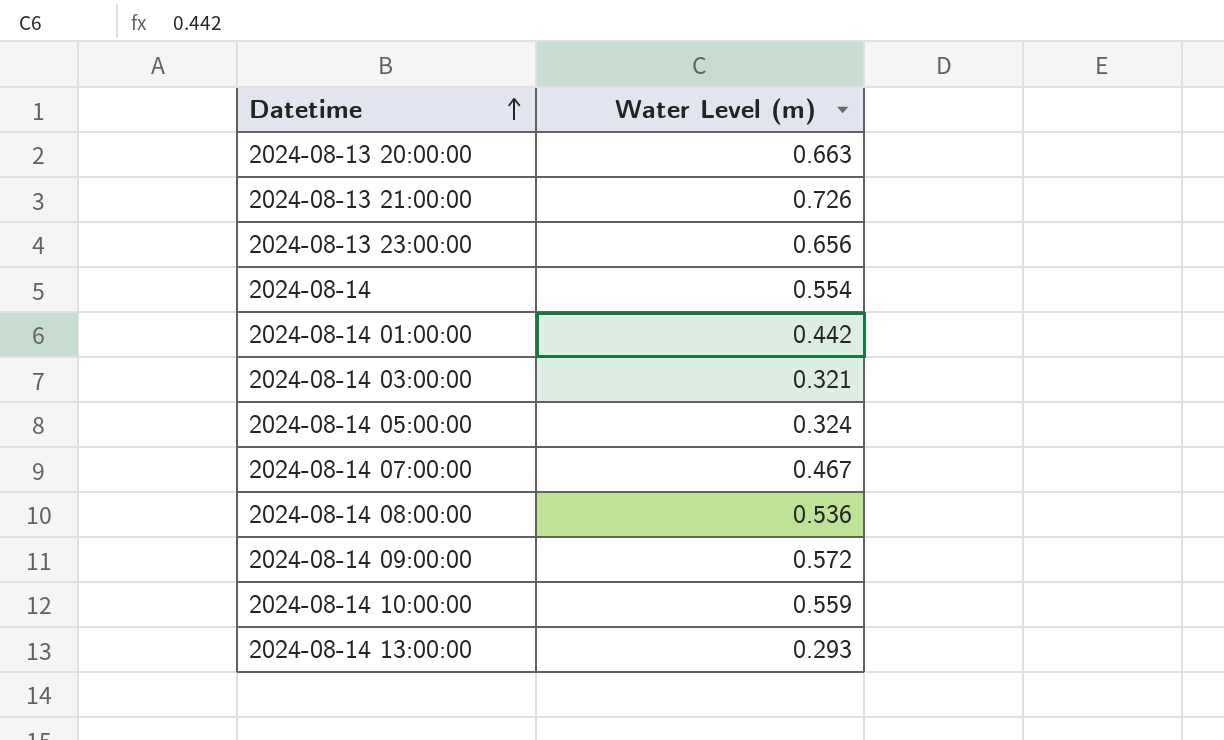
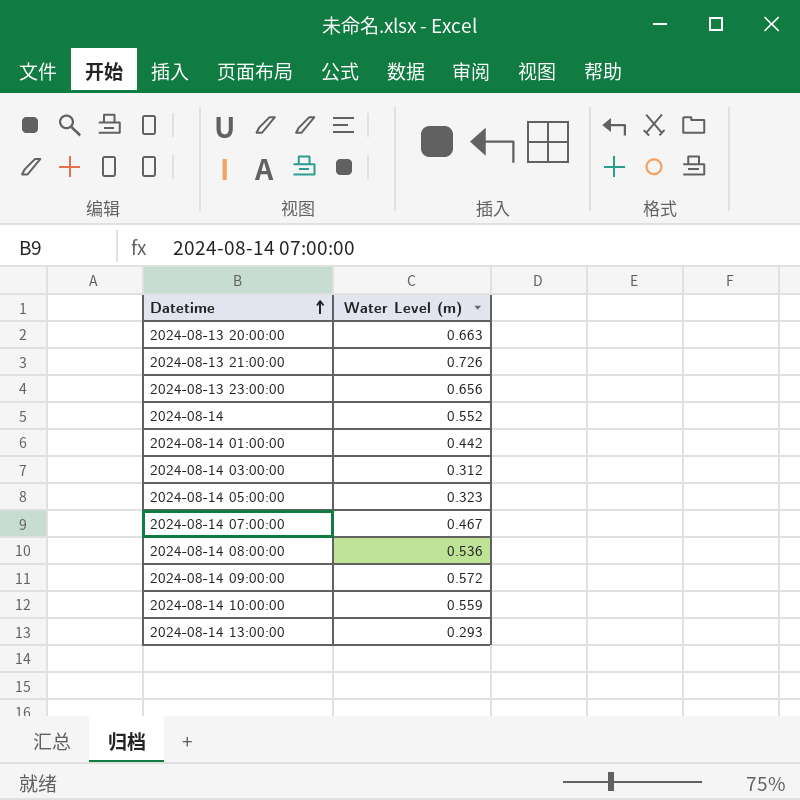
2024-08-14 | Water Level (m): 0.554 -> 0.552
2024-08-14 03:00:00 | Water Level (m): 0.321 -> 0.312
2024-08-14 05:00:00 | Water Level (m): 0.324 -> 0.323

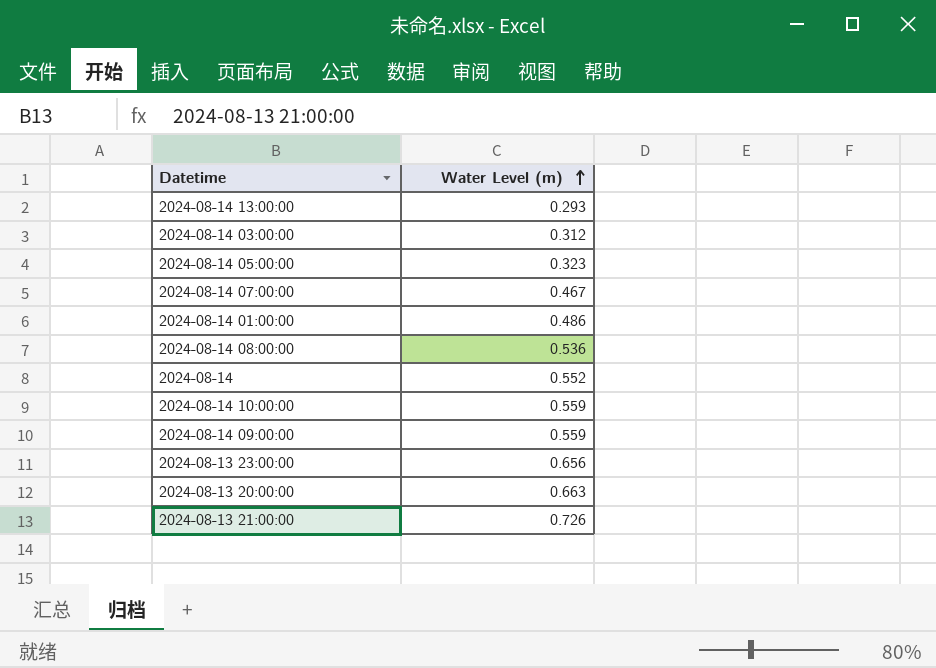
row order: Datetime ascending -> Water Level (m) ascending
2024-08-14 01:00:00 | Water Level (m): 0.442 -> 0.486
2024-08-14 09:00:00 | Water Level (m): 0.572 -> 0.559

